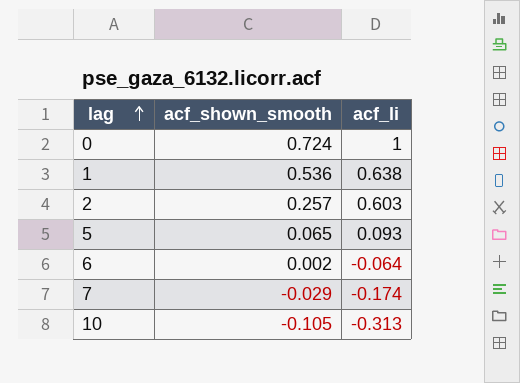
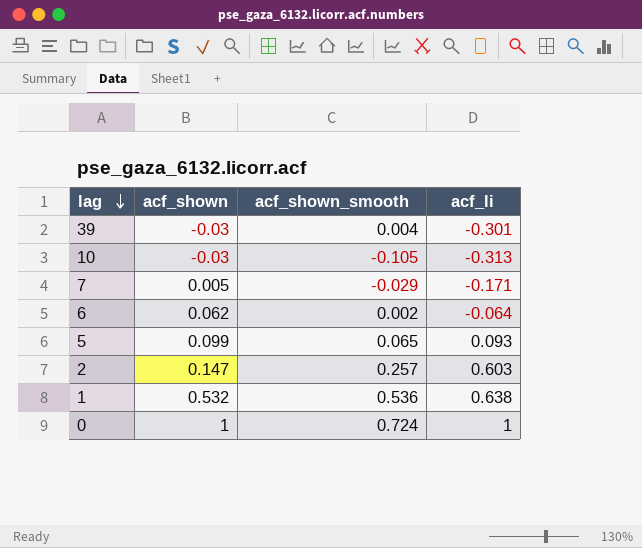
row order: lag ascending -> lag descending
column acf_shown | position: none -> 2
row 39: none -> -0.03 | 0.004 | -0.301
7 | acf_li: -0.174 -> -0.171

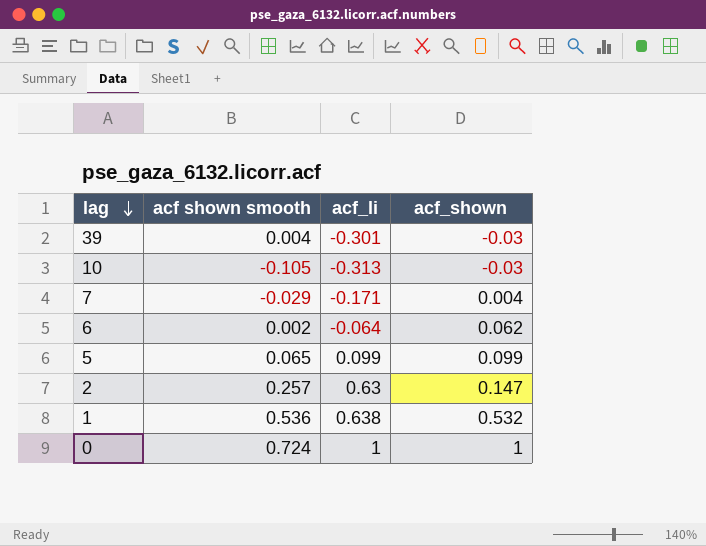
column name: acf_shown_smooth -> acf shown smooth
column acf_shown | position: 2 -> 4
7 | acf_shown: 0.005 -> 0.004
5 | acf_li: 0.093 -> 0.099
2 | acf_li: 0.603 -> 0.63

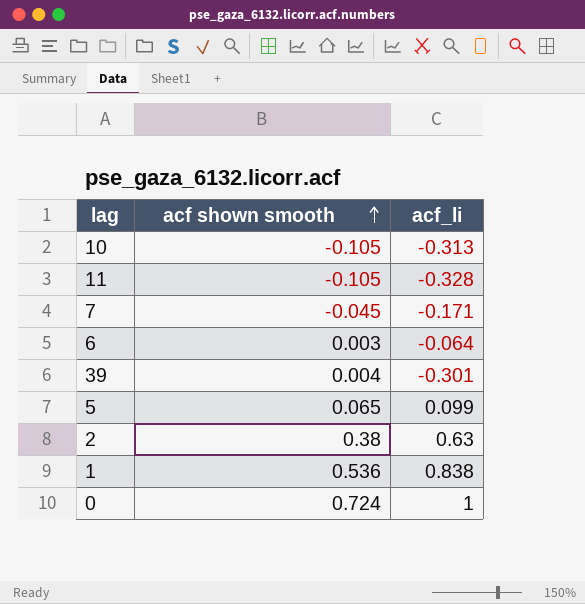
row order: lag descending -> acf shown smooth ascending
column acf_shown | position: 4 -> none
row 11: none -> -0.105 | -0.328
7 | acf shown smooth: -0.029 -> -0.045
6 | acf shown smooth: 0.002 -> 0.003
2 | acf shown smooth: 0.257 -> 0.38
1 | acf_li: 0.638 -> 0.838

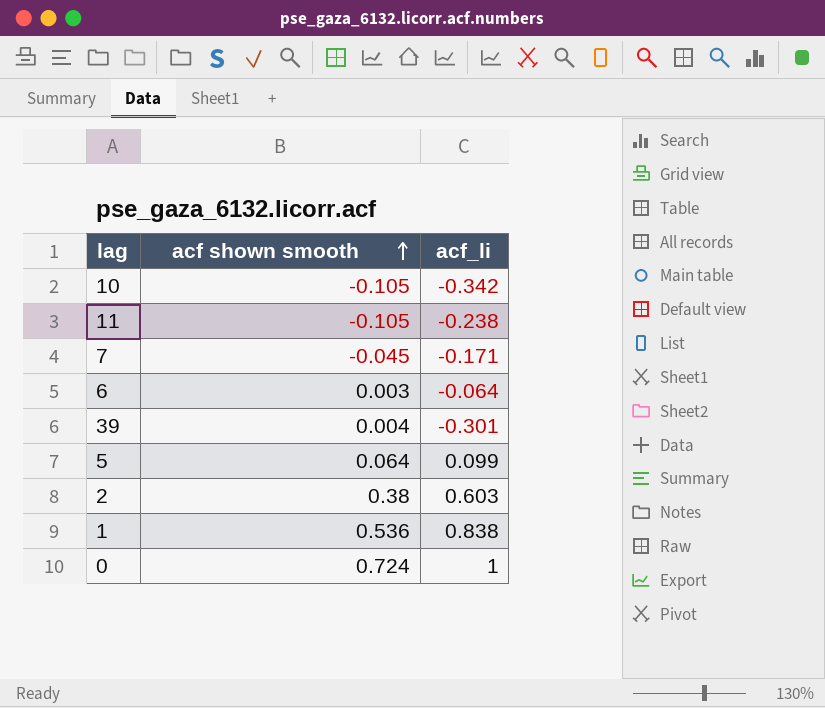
10 | acf_li: -0.313 -> -0.342
11 | acf_li: -0.328 -> -0.238
5 | acf shown smooth: 0.065 -> 0.064
2 | acf_li: 0.63 -> 0.603

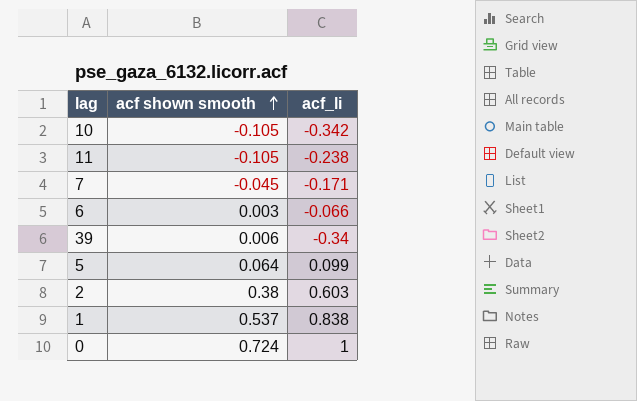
6 | acf_li: -0.064 -> -0.066
39 | acf shown smooth: 0.004 -> 0.006
39 | acf_li: -0.301 -> -0.34
1 | acf shown smooth: 0.536 -> 0.537

